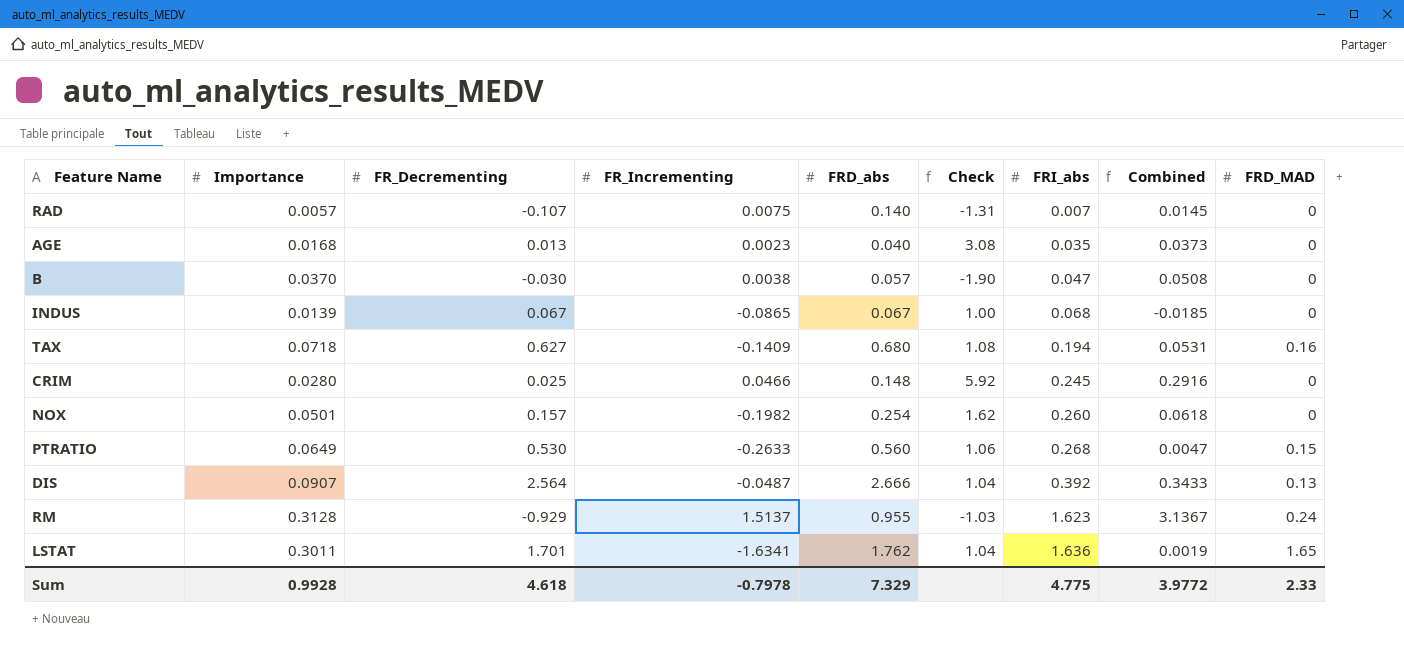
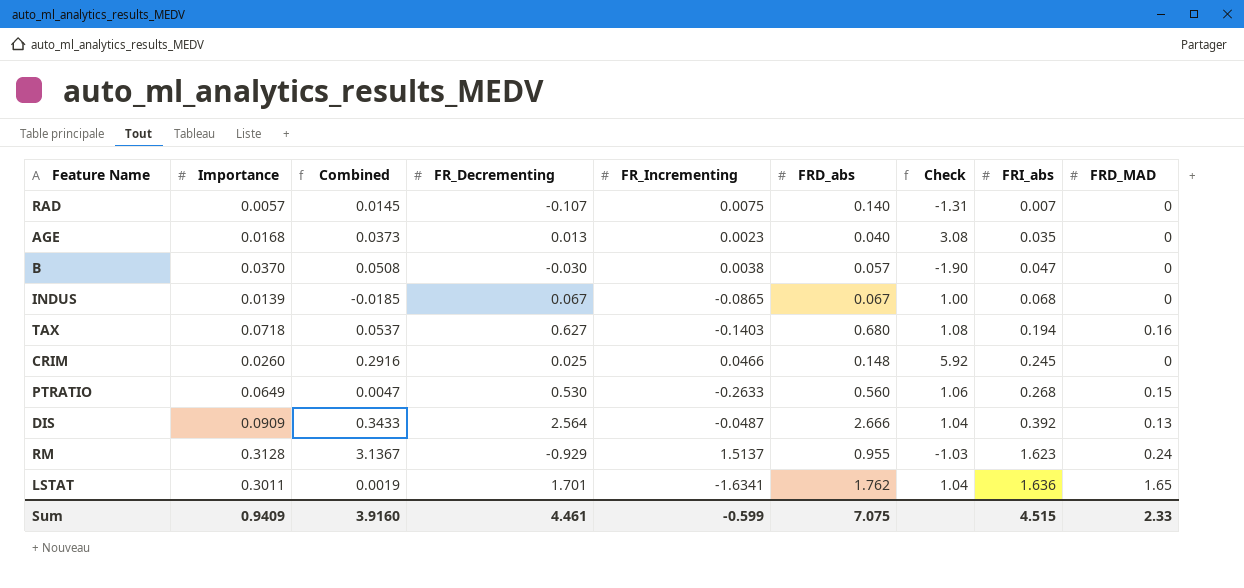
column Combined | position: 8 -> 3
row NOX: 0.0501 | 0.157 | -0.1982 | 0.254 | 1.62 | 0.260 | 0.0618 | 0 -> none
TAX | Combined: 0.0531 -> 0.0537
TAX | FR_Incrementing: -0.1409 -> -0.1403
CRIM | Importance: 0.0280 -> 0.0260
DIS | Importance: 0.0907 -> 0.0909
Sum | Importance: 0.9928 -> 0.9409
Sum | Combined: 3.9772 -> 3.9160
Sum | FR_Decrementing: 4.618 -> 4.461
Sum | FR_Incrementing: -0.7978 -> -0.599
Sum | FRD_abs: 7.329 -> 7.075
Sum | FRI_abs: 4.775 -> 4.515

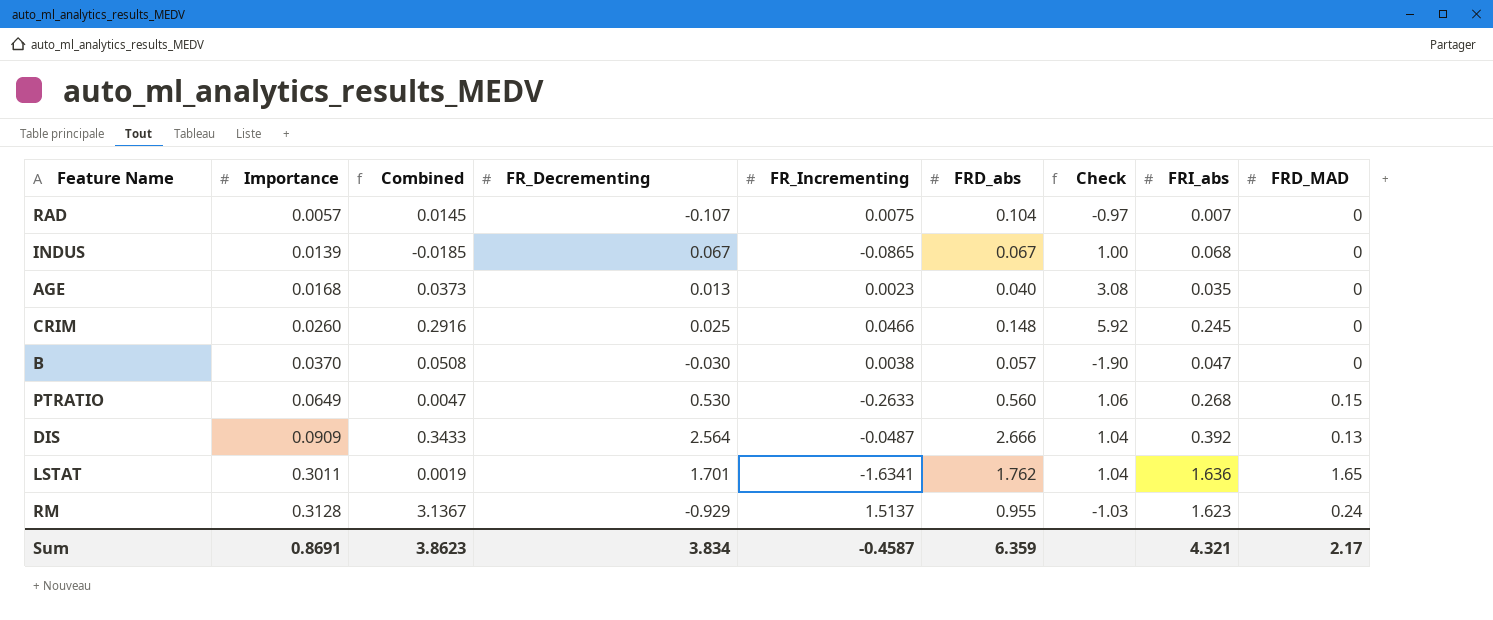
row order: FRI_abs ascending -> Importance ascending
row TAX: 0.0718 | 0.0537 | 0.627 | -0.1403 | 0.680 | 1.08 | 0.194 | 0.16 -> none
RAD | FRD_abs: 0.140 -> 0.104
RAD | Check: -1.31 -> -0.97
Sum | Importance: 0.9409 -> 0.8691
Sum | Combined: 3.9160 -> 3.8623
Sum | FR_Decrementing: 4.461 -> 3.834
Sum | FR_Incrementing: -0.599 -> -0.4587
Sum | FRD_abs: 7.075 -> 6.359
Sum | FRI_abs: 4.515 -> 4.321
Sum | FRD_MAD: 2.33 -> 2.17

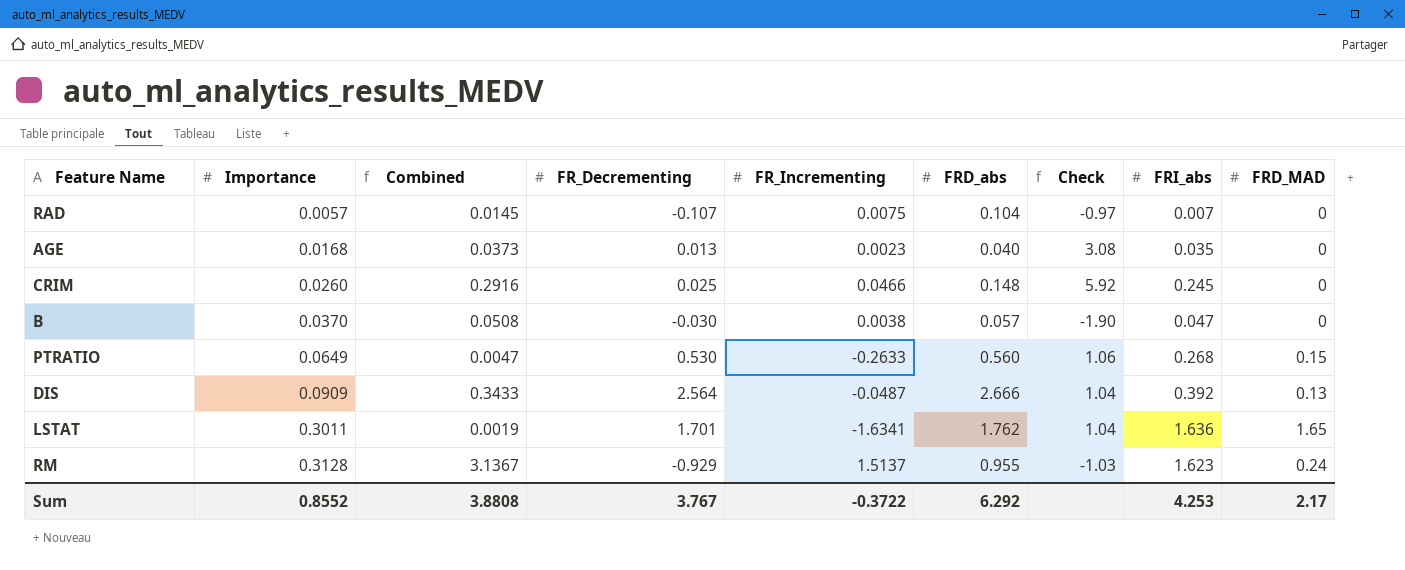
row INDUS: 0.0139 | -0.0185 | 0.067 | -0.0865 | 0.067 | 1.00 | 0.068 | 0 -> none
Sum | Importance: 0.8691 -> 0.8552
Sum | Combined: 3.8623 -> 3.8808
Sum | FR_Decrementing: 3.834 -> 3.767
Sum | FR_Incrementing: -0.4587 -> -0.3722
Sum | FRD_abs: 6.359 -> 6.292
Sum | FRI_abs: 4.321 -> 4.253

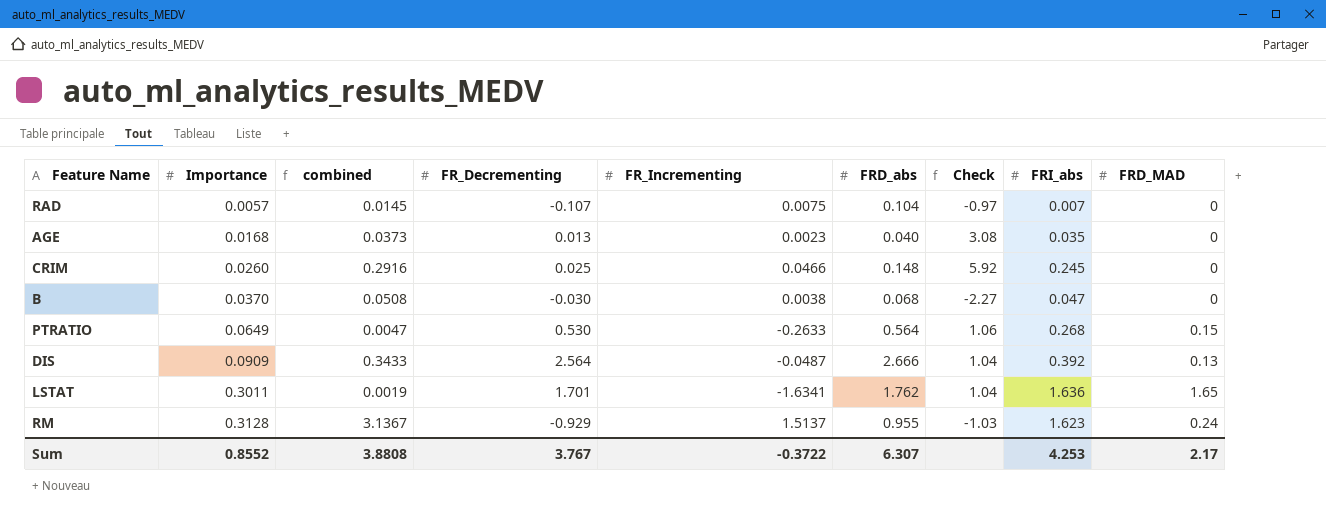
column name: Combined -> combined
B | FRD_abs: 0.057 -> 0.068
B | Check: -1.90 -> -2.27
PTRATIO | FRD_abs: 0.560 -> 0.564
Sum | FRD_abs: 6.292 -> 6.307

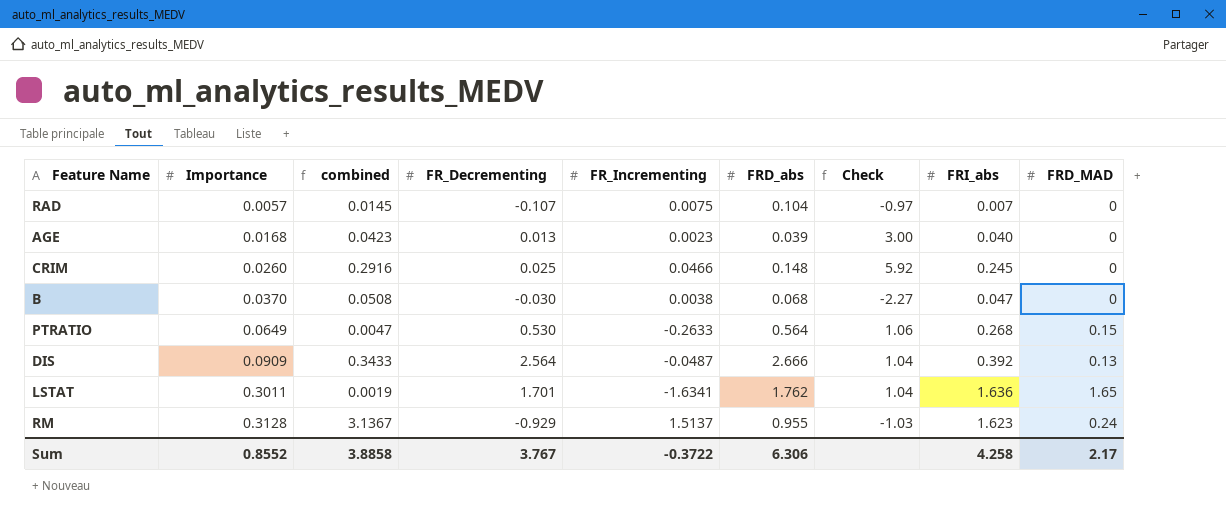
AGE | combined: 0.0373 -> 0.0423
AGE | FRD_abs: 0.040 -> 0.039
AGE | Check: 3.08 -> 3.00
AGE | FRI_abs: 0.035 -> 0.040
Sum | combined: 3.8808 -> 3.8858
Sum | FRD_abs: 6.307 -> 6.306
Sum | FRI_abs: 4.253 -> 4.258

